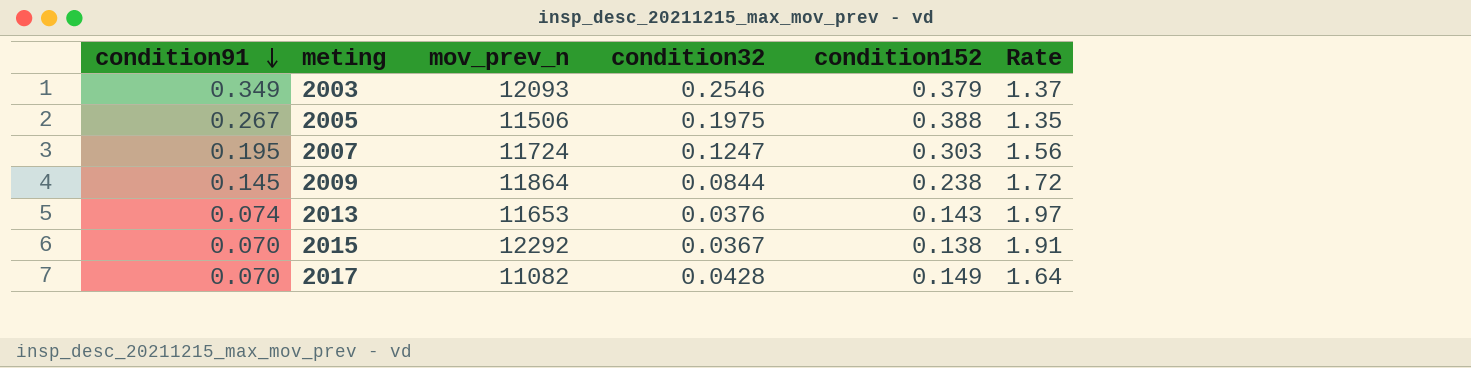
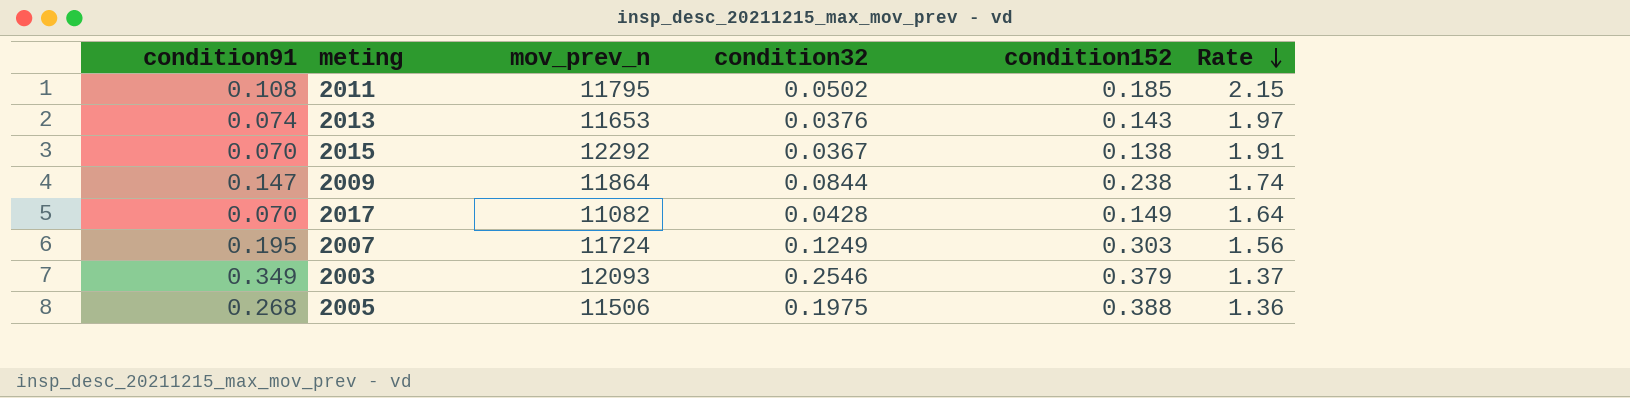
row order: condition91 descending -> Rate descending
row 2011: none -> 0.108 | 11795 | 0.0502 | 0.185 | 2.15
2009 | condition91: 0.145 -> 0.147
2009 | Rate: 1.72 -> 1.74
2007 | condition32: 0.1247 -> 0.1249
2005 | condition91: 0.267 -> 0.268
2005 | Rate: 1.35 -> 1.36

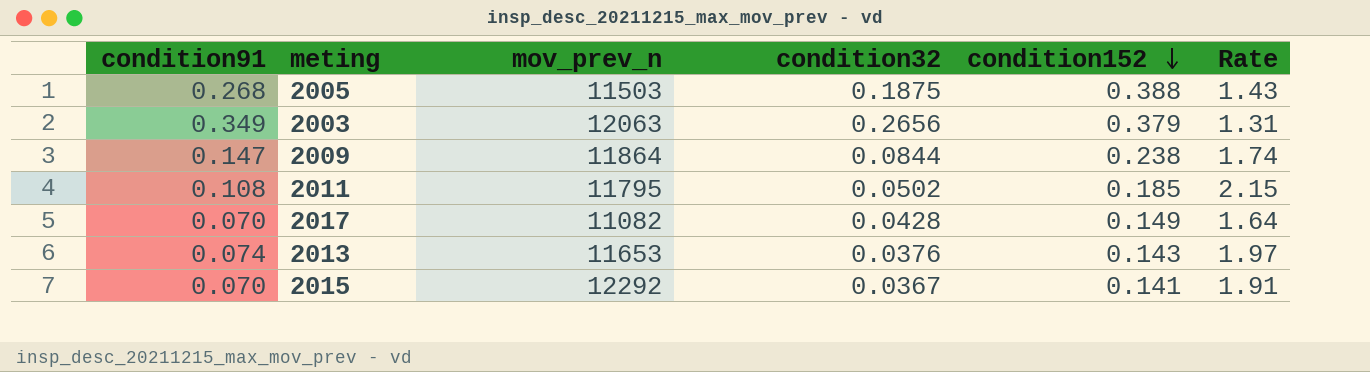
row order: Rate descending -> condition152 descending
row 2007: 0.195 | 11724 | 0.1249 | 0.303 | 1.56 -> none
2005 | mov_prev_n: 11506 -> 11503
2005 | condition32: 0.1975 -> 0.1875
2005 | Rate: 1.36 -> 1.43
2003 | mov_prev_n: 12093 -> 12063
2003 | condition32: 0.2546 -> 0.2656
2003 | Rate: 1.37 -> 1.31
2015 | condition152: 0.138 -> 0.141

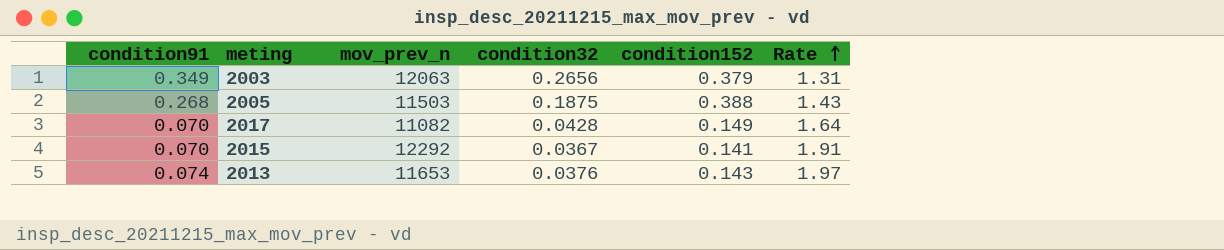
row order: condition152 descending -> Rate ascending
row 2009: 0.147 | 11864 | 0.0844 | 0.238 | 1.74 -> none
row 2011: 0.108 | 11795 | 0.0502 | 0.185 | 2.15 -> none

